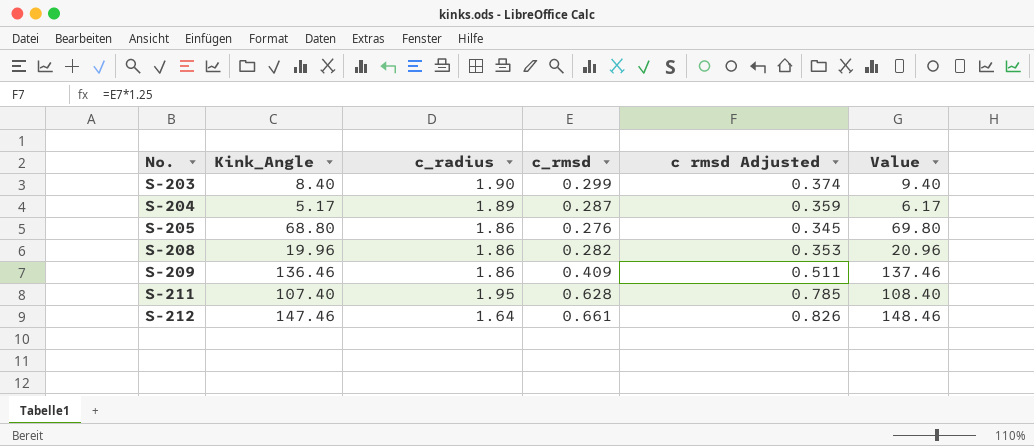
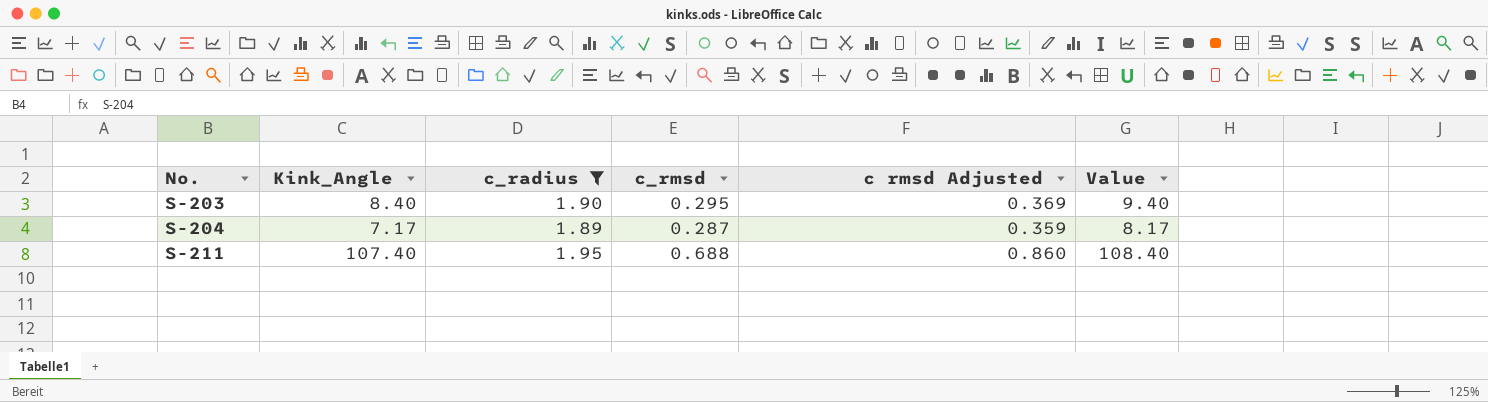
filter: none -> c_radius >= 1.89
S-203 | c_rmsd: 0.299 -> 0.295
S-203 | c rmsd Adjusted: 0.374 -> 0.369
S-204 | Kink_Angle: 5.17 -> 7.17
S-204 | Value: 6.17 -> 8.17
S-211 | c_rmsd: 0.628 -> 0.688
S-211 | c rmsd Adjusted: 0.785 -> 0.860

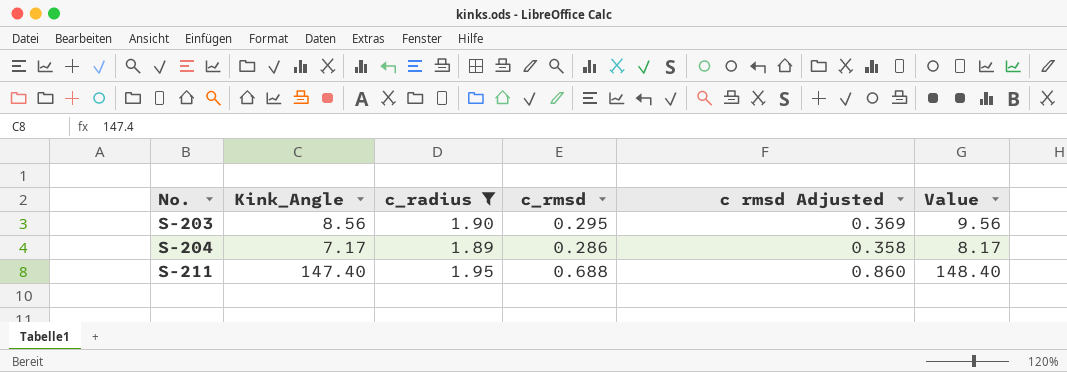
S-203 | Kink_Angle: 8.40 -> 8.56
S-203 | Value: 9.40 -> 9.56
S-204 | c_rmsd: 0.287 -> 0.286
S-204 | c rmsd Adjusted: 0.359 -> 0.358
S-211 | Kink_Angle: 107.40 -> 147.40
S-211 | Value: 108.40 -> 148.40

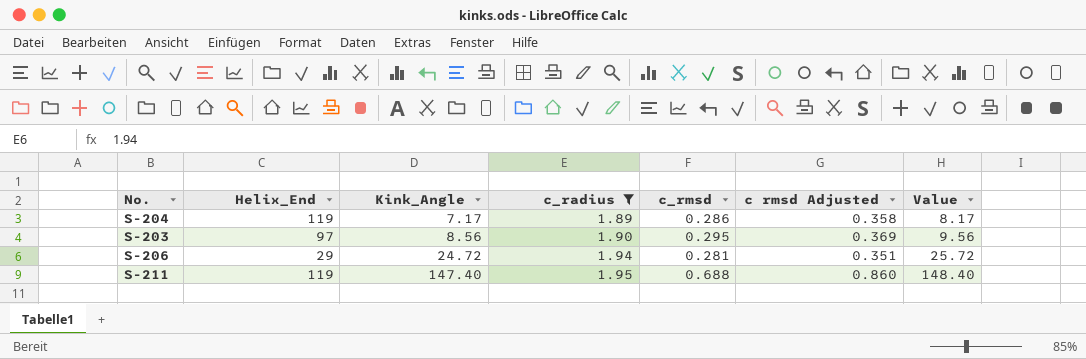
row order: No. ascending -> Kink_Angle ascending
column Helix_End | position: none -> 2
row S-206: none -> 29 | 24.72 | 1.94 | 0.281 | 0.351 | 25.72

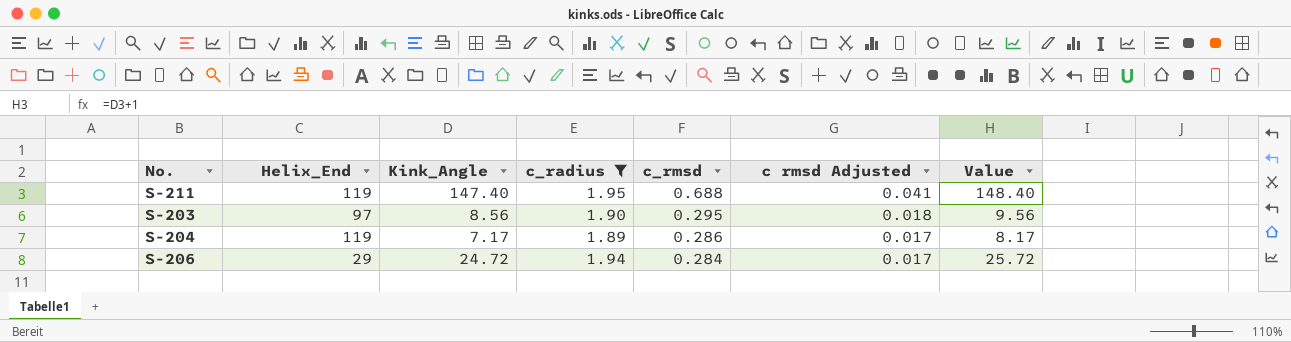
row order: Kink_Angle ascending -> c_rmsd descending
column c rmsd Adjusted | formula: [c_rmsd] * 1.25 -> [c_rmsd] * 0.06
S-206 | c_rmsd: 0.281 -> 0.284

